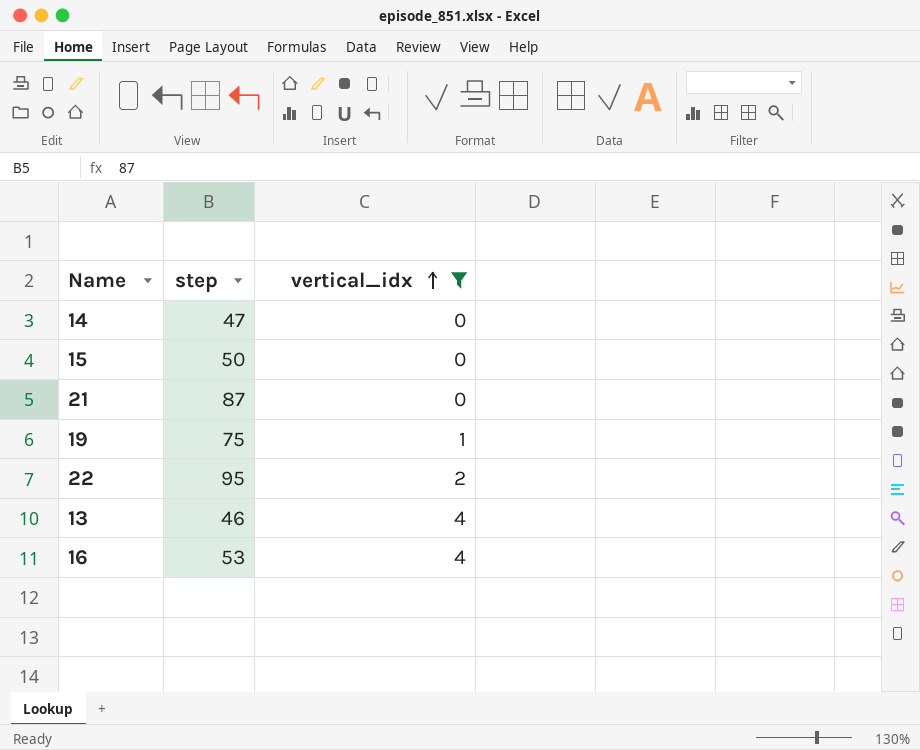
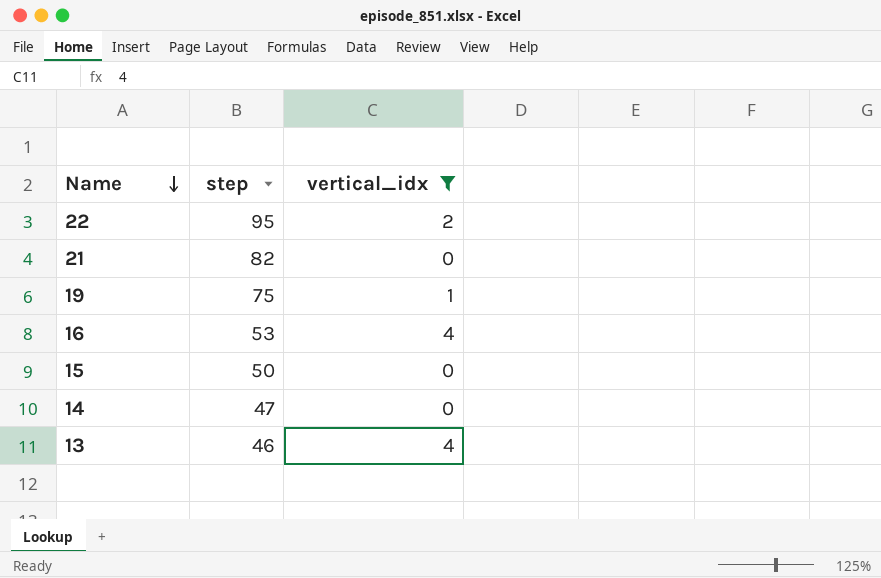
row order: vertical_idx ascending -> Name descending
21 | step: 87 -> 82

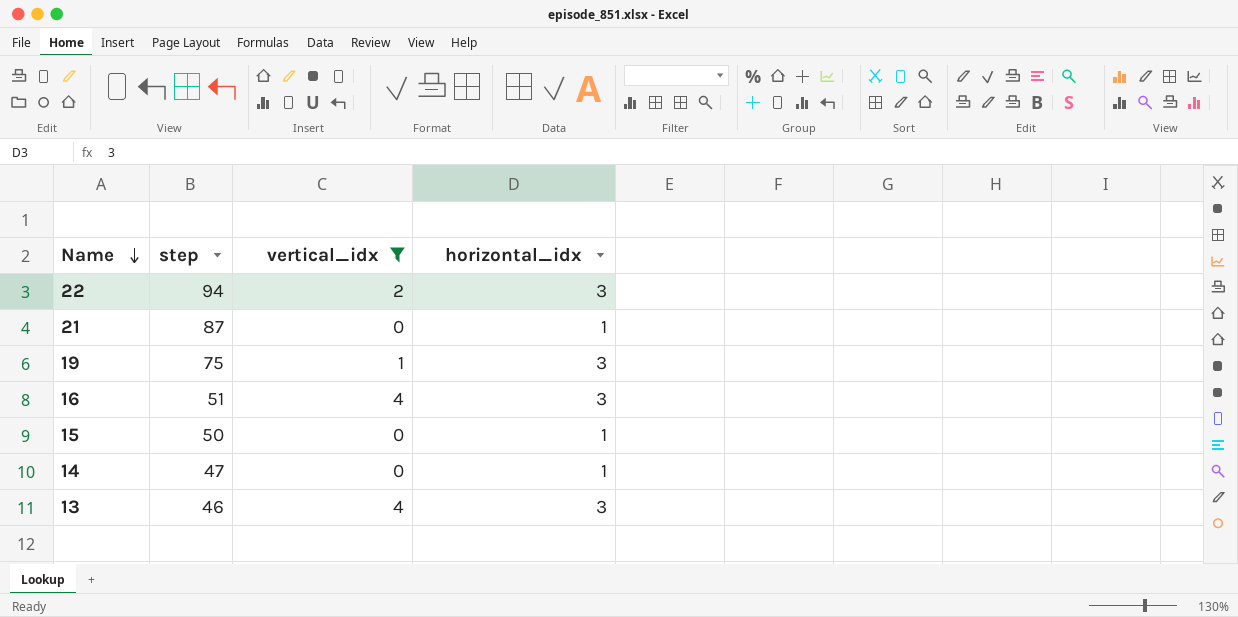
column horizontal_idx | position: none -> 4
22 | step: 95 -> 94
21 | step: 82 -> 87
16 | step: 53 -> 51

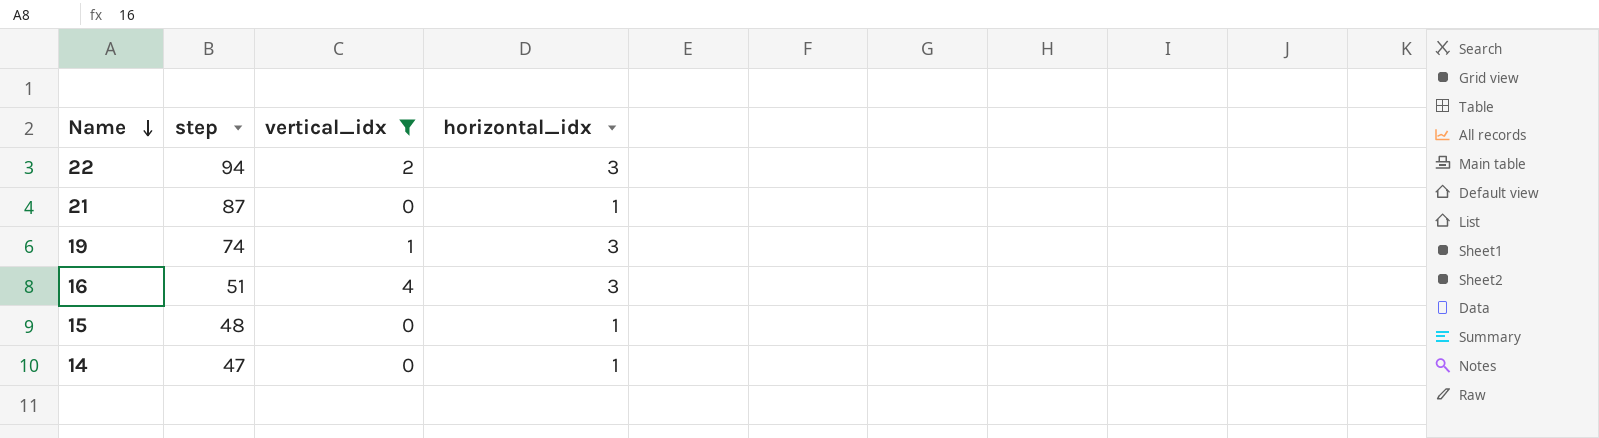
row 13: 46 | 4 | 3 -> none
19 | step: 75 -> 74
15 | step: 50 -> 48

